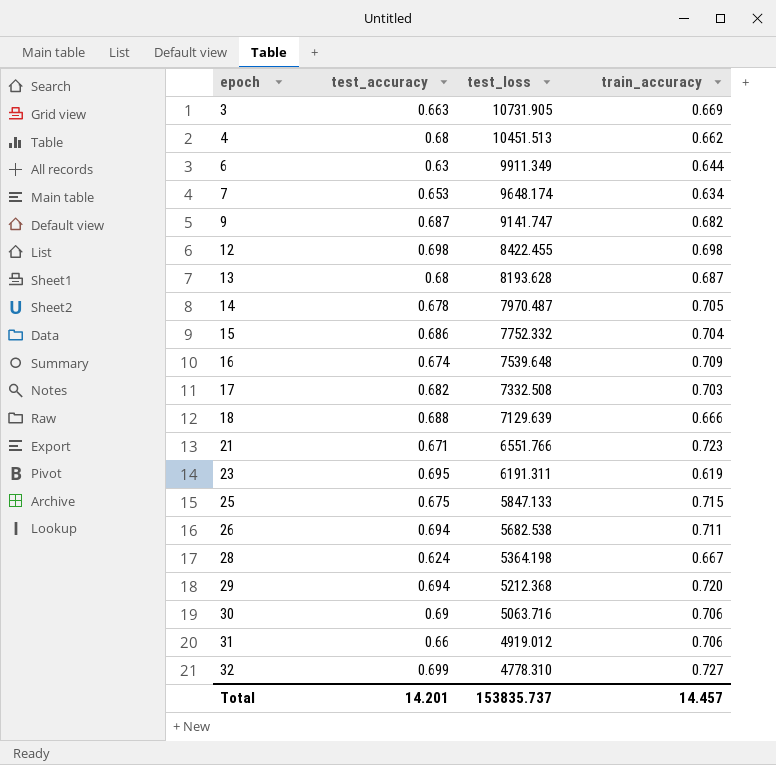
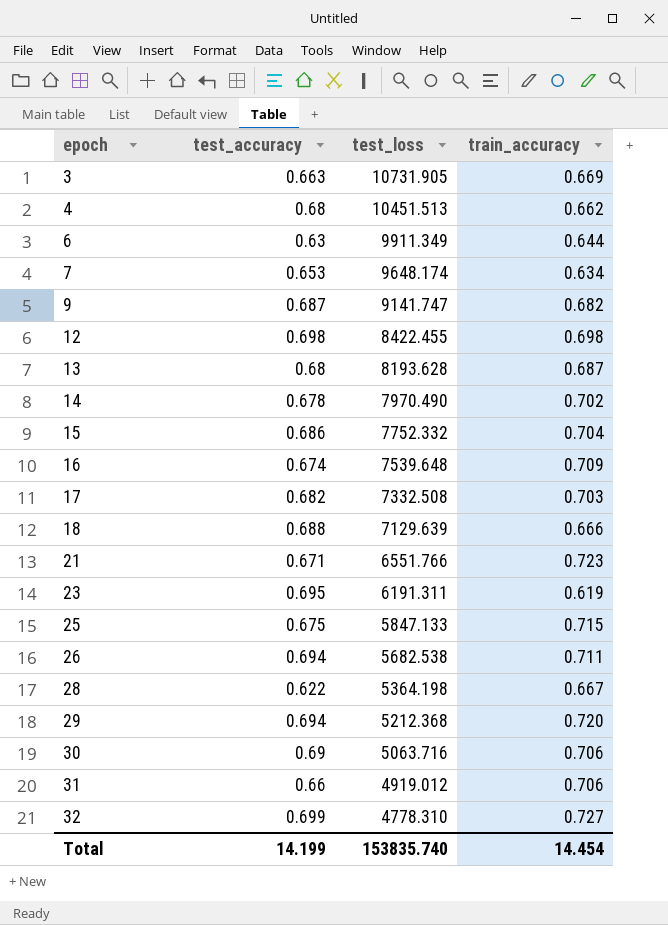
14 | test_loss: 7970.487 -> 7970.490
14 | train_accuracy: 0.705 -> 0.702
28 | test_accuracy: 0.624 -> 0.622
Total | test_accuracy: 14.201 -> 14.199
Total | test_loss: 153835.737 -> 153835.740
Total | train_accuracy: 14.457 -> 14.454

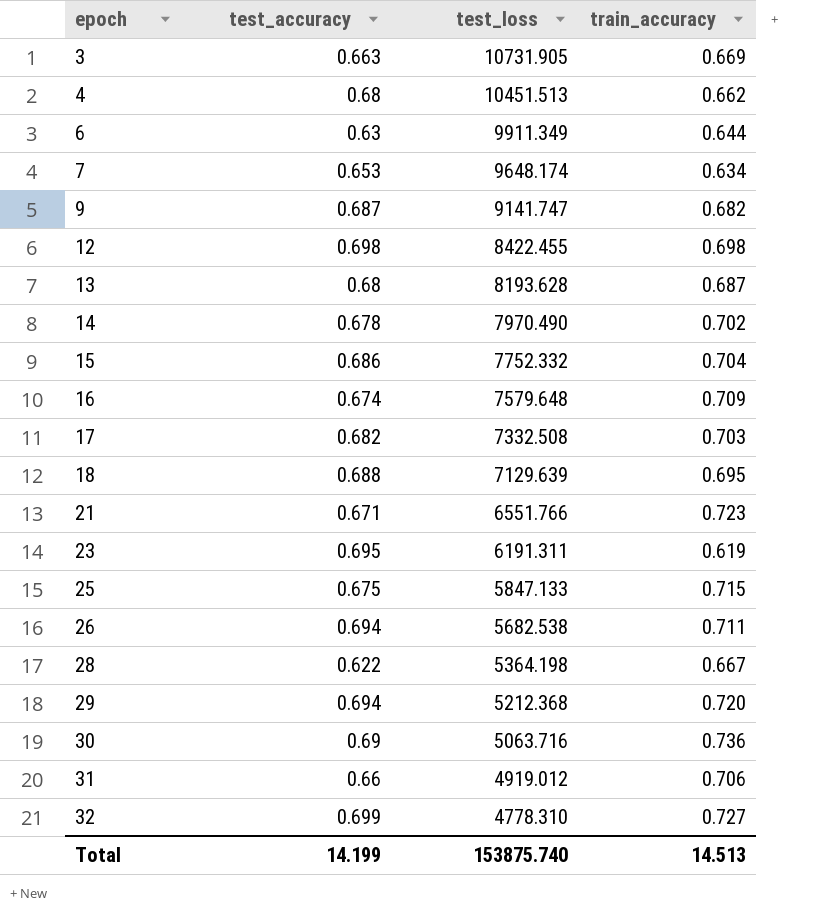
16 | test_loss: 7539.648 -> 7579.648
18 | train_accuracy: 0.666 -> 0.695
30 | train_accuracy: 0.706 -> 0.736
Total | test_loss: 153835.740 -> 153875.740
Total | train_accuracy: 14.454 -> 14.513

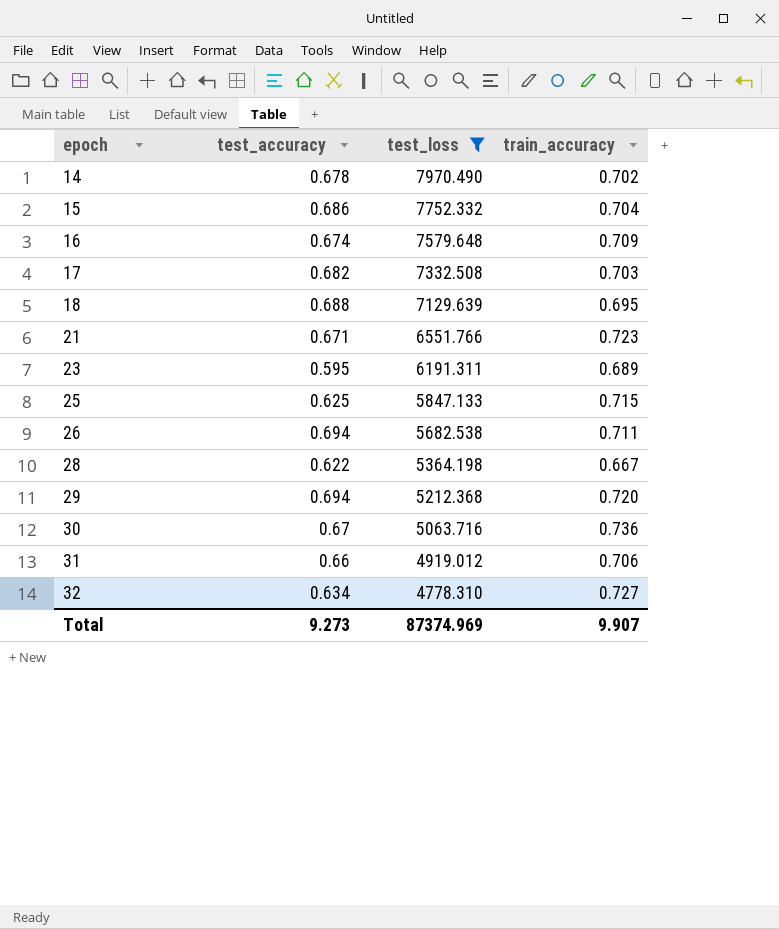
filter: none -> test_loss <= 7970.490
23 | test_accuracy: 0.695 -> 0.595
23 | train_accuracy: 0.619 -> 0.689
25 | test_accuracy: 0.675 -> 0.625
30 | test_accuracy: 0.69 -> 0.67
32 | test_accuracy: 0.699 -> 0.634
Total | test_accuracy: 14.199 -> 9.273
Total | test_loss: 153875.740 -> 87374.969
Total | train_accuracy: 14.513 -> 9.907

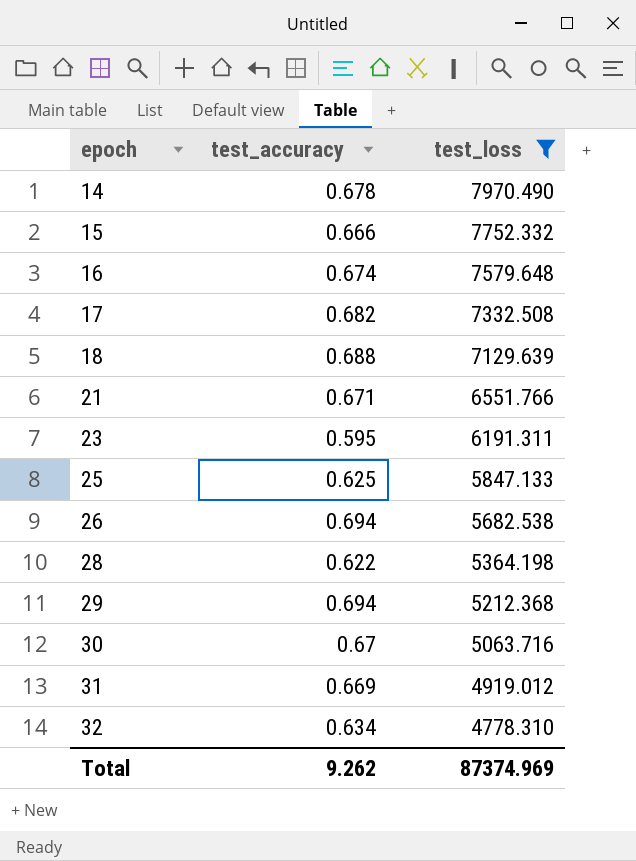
column train_accuracy | position: 4 -> none
15 | test_accuracy: 0.686 -> 0.666
31 | test_accuracy: 0.66 -> 0.669
Total | test_accuracy: 9.273 -> 9.262

